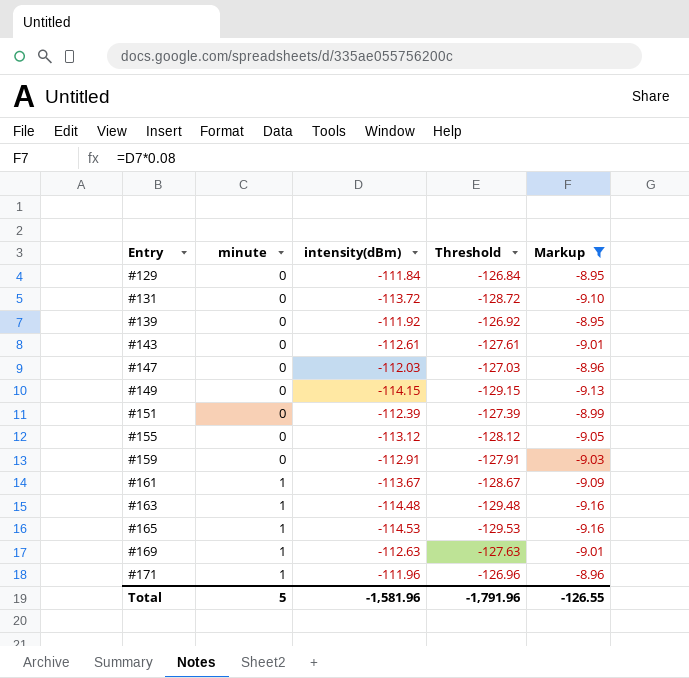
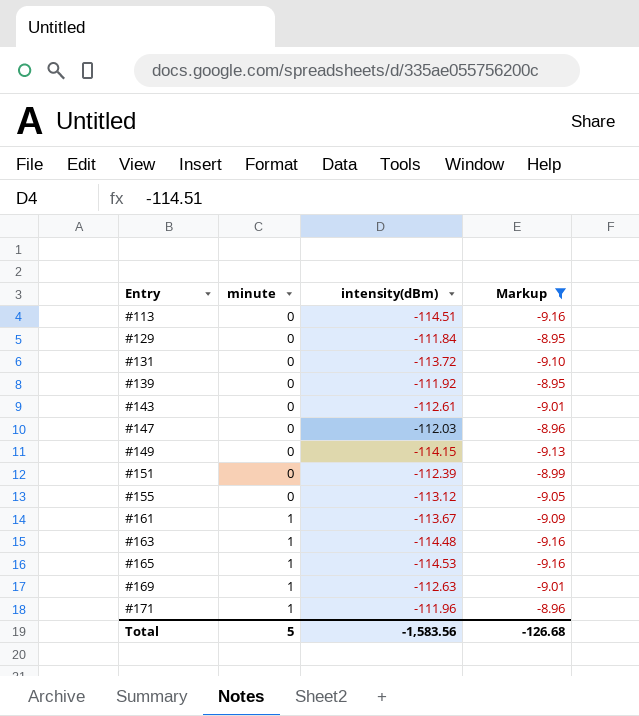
column Threshold | formula: [intensity(dBm)] - 15 -> none
row #159: 0 | -112.91 | -127.91 | -9.03 -> none
row #113: none -> 0 | -114.51 | -9.16
Total | intensity(dBm): -1,581.96 -> -1,583.56
Total | Markup: -126.55 -> -126.68

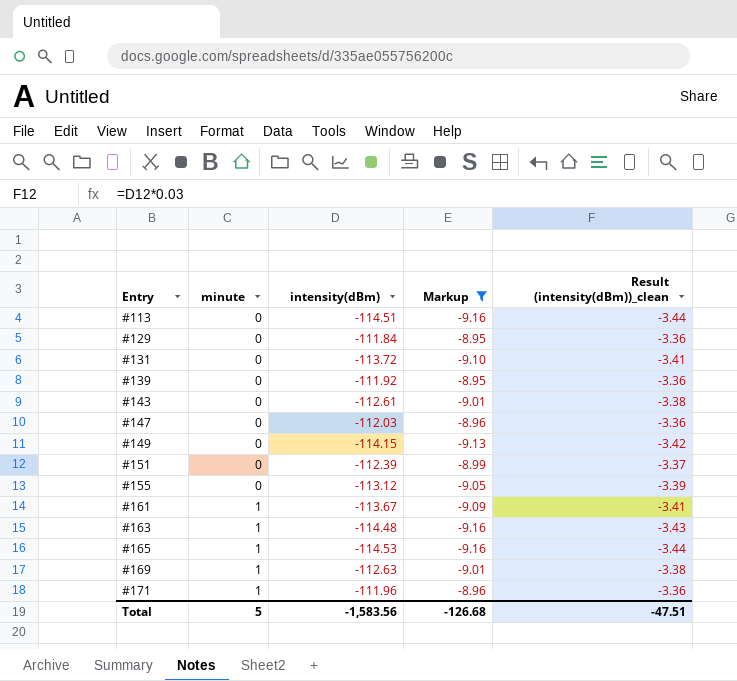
column Result (intensity(dBm))_clean | formula: none -> [intensity(dBm)] * 0.03

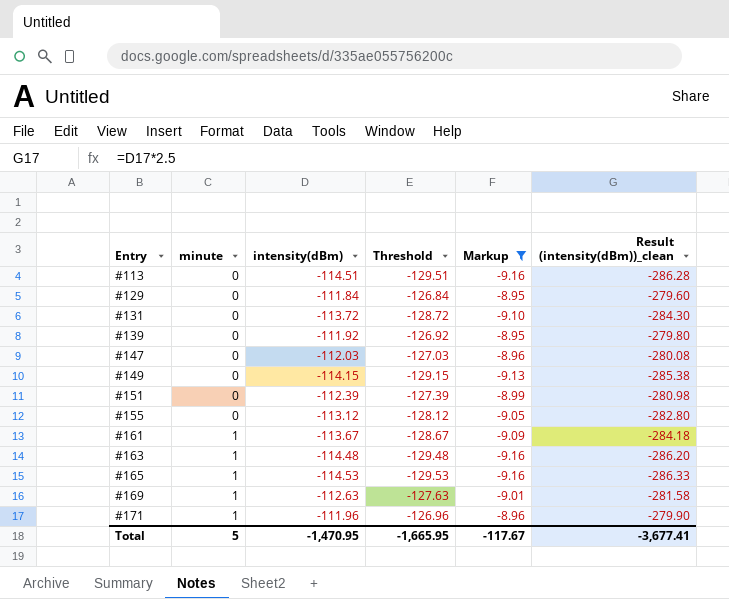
column Threshold | formula: none -> [intensity(dBm)] - 15
column Result (intensity(dBm))_clean | formula: [intensity(dBm)] * 0.03 -> [intensity(dBm)] * 2.5
row #143: 0 | -112.61 | -9.01 | -3.38 -> none
Total | intensity(dBm): -1,583.56 -> -1,470.95
Total | Markup: -126.68 -> -117.67
Total | Result (intensity(dBm))_clean: -47.51 -> -3,677.41

